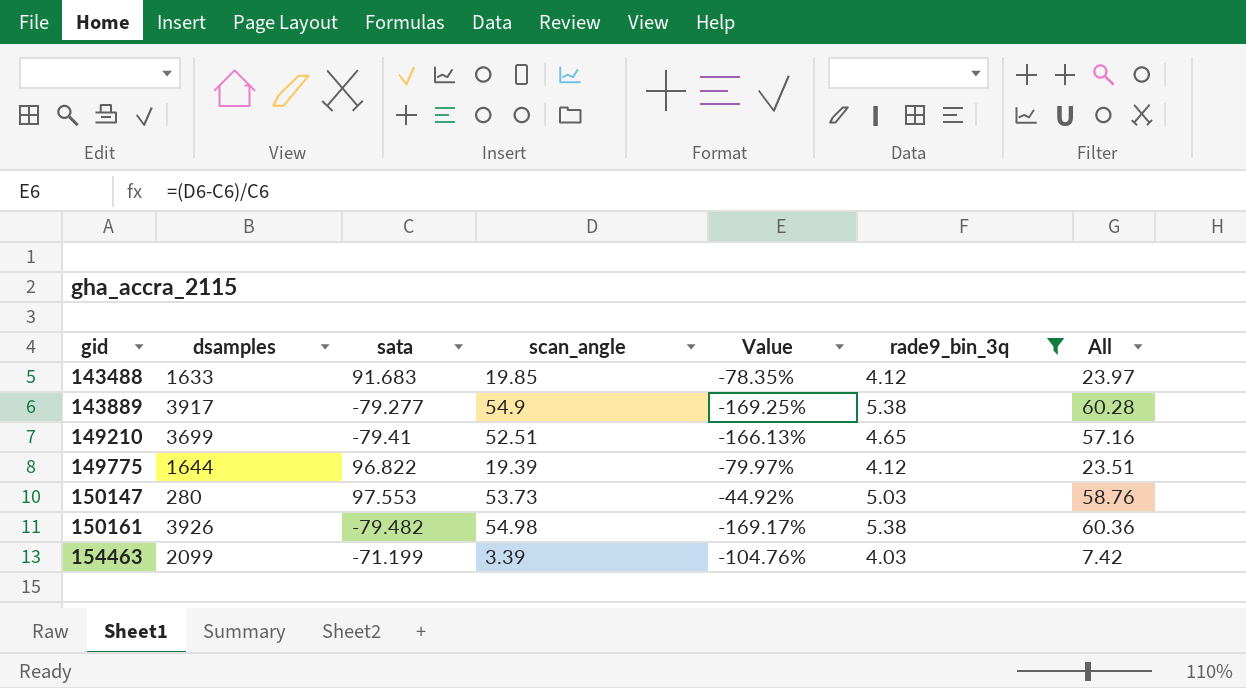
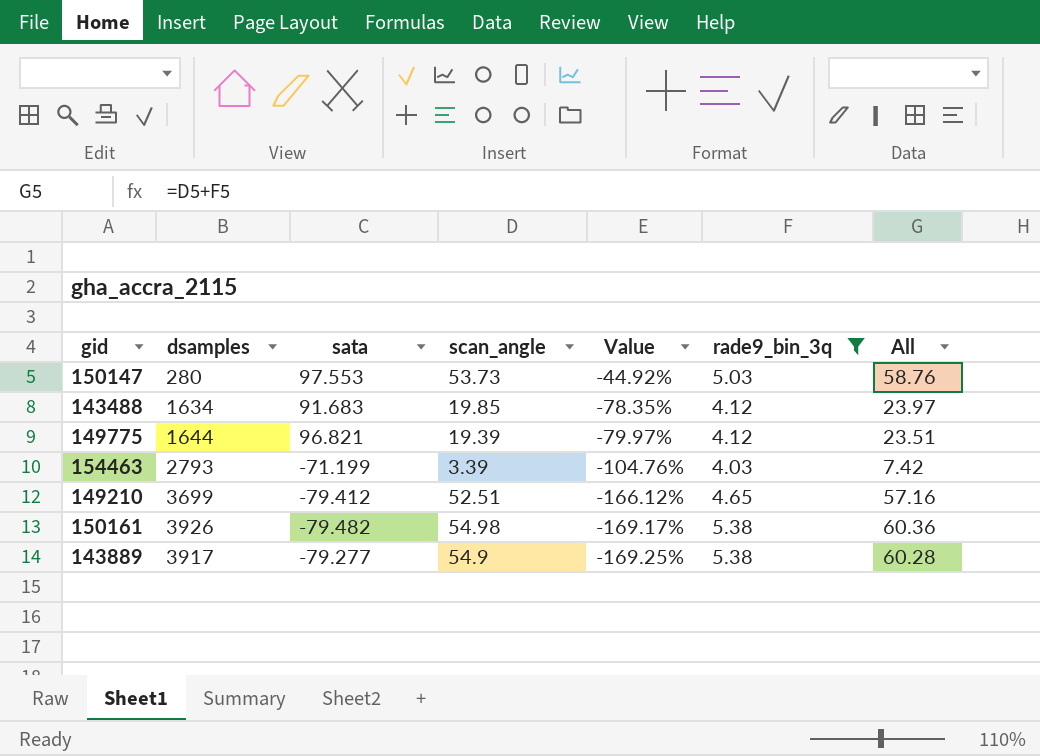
row order: gid ascending -> Value descending
143488 | dsamples: 1633 -> 1634
149775 | sata: 96.822 -> 96.821
154463 | dsamples: 2099 -> 2793
149210 | sata: -79.41 -> -79.412
149210 | Value: -166.13% -> -166.12%

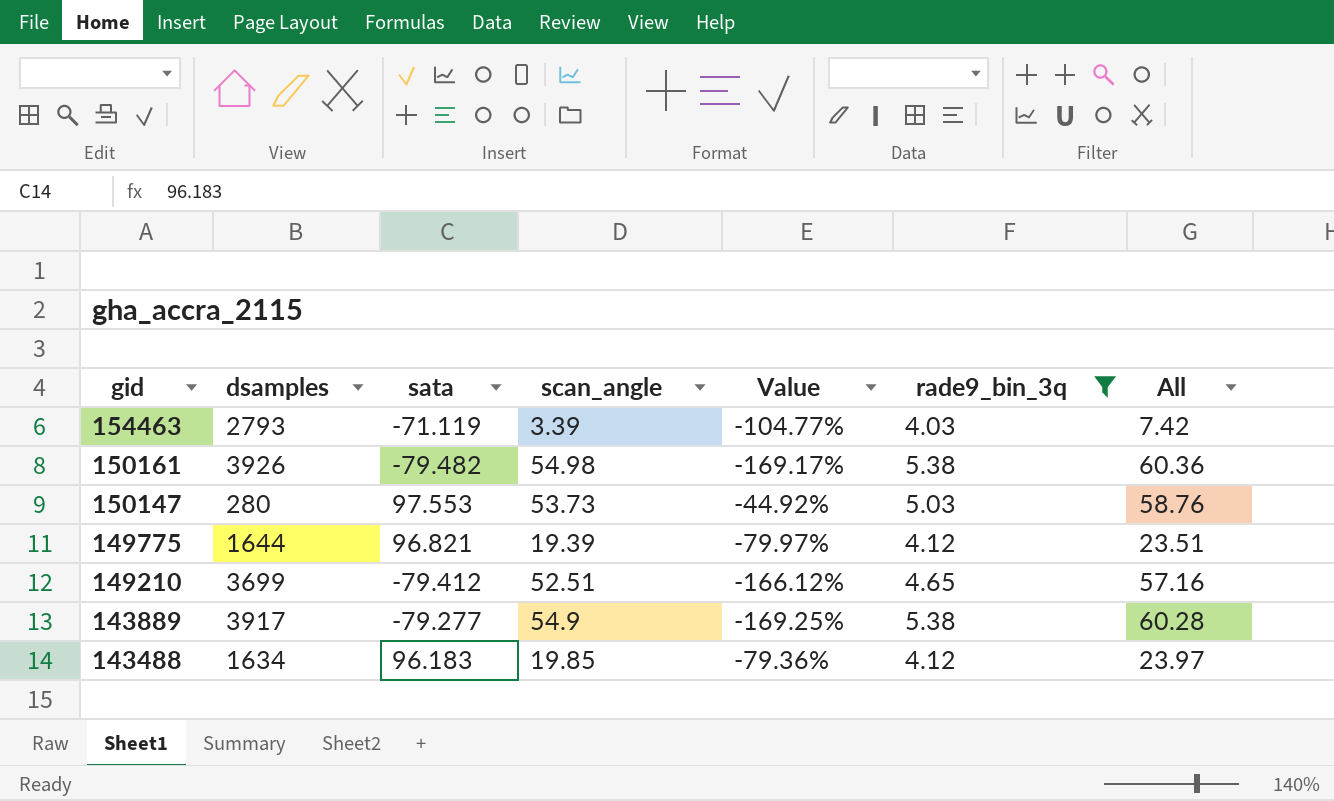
row order: Value descending -> gid descending
154463 | sata: -71.199 -> -71.119
154463 | Value: -104.76% -> -104.77%
143488 | sata: 91.683 -> 96.183
143488 | Value: -78.35% -> -79.36%

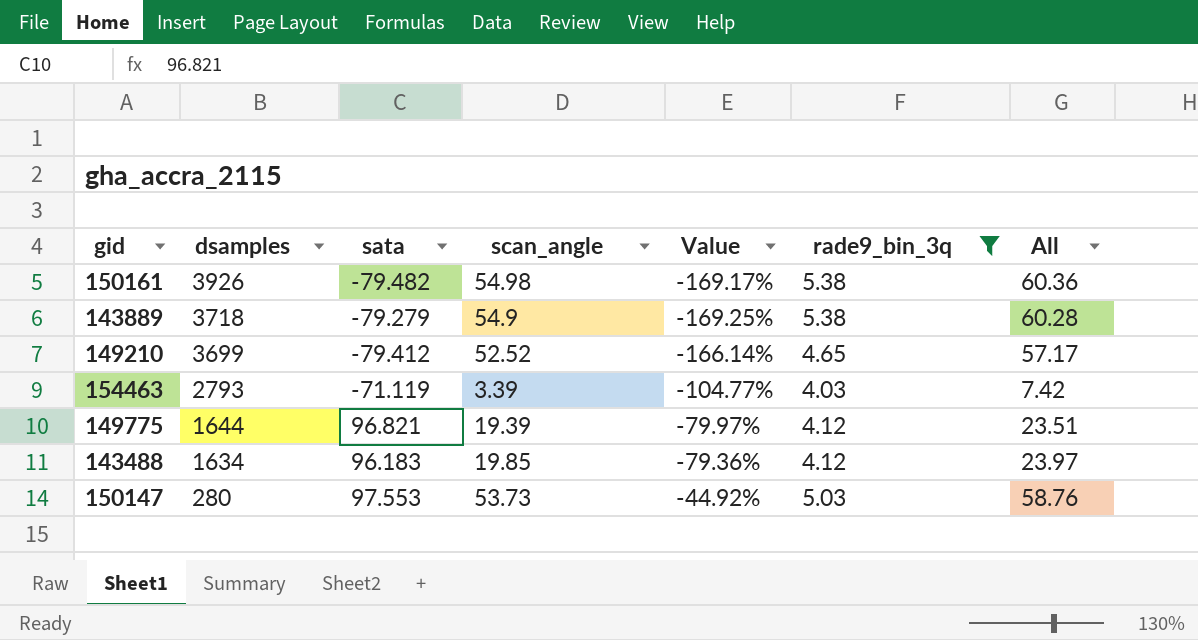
row order: gid descending -> dsamples descending
143889 | dsamples: 3917 -> 3718
143889 | sata: -79.277 -> -79.279
149210 | scan_angle: 52.51 -> 52.52
149210 | Value: -166.12% -> -166.14%
149210 | All: 57.16 -> 57.17

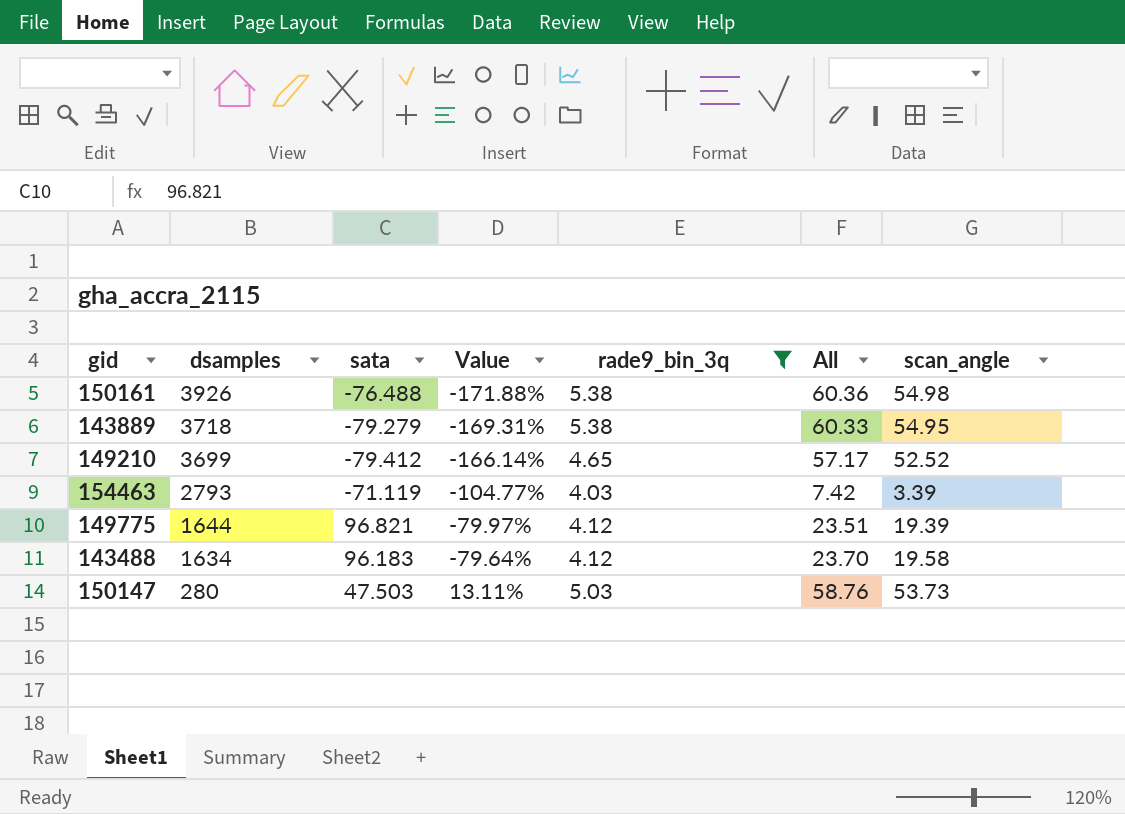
column scan_angle | position: 4 -> 7
150161 | sata: -79.482 -> -76.488
150161 | Value: -169.17% -> -171.88%
143889 | Value: -169.25% -> -169.31%
143889 | All: 60.28 -> 60.33
143889 | scan_angle: 54.9 -> 54.95
143488 | Value: -79.36% -> -79.64%
143488 | All: 23.97 -> 23.70
143488 | scan_angle: 19.85 -> 19.58
150147 | sata: 97.553 -> 47.503
150147 | Value: -44.92% -> 13.11%

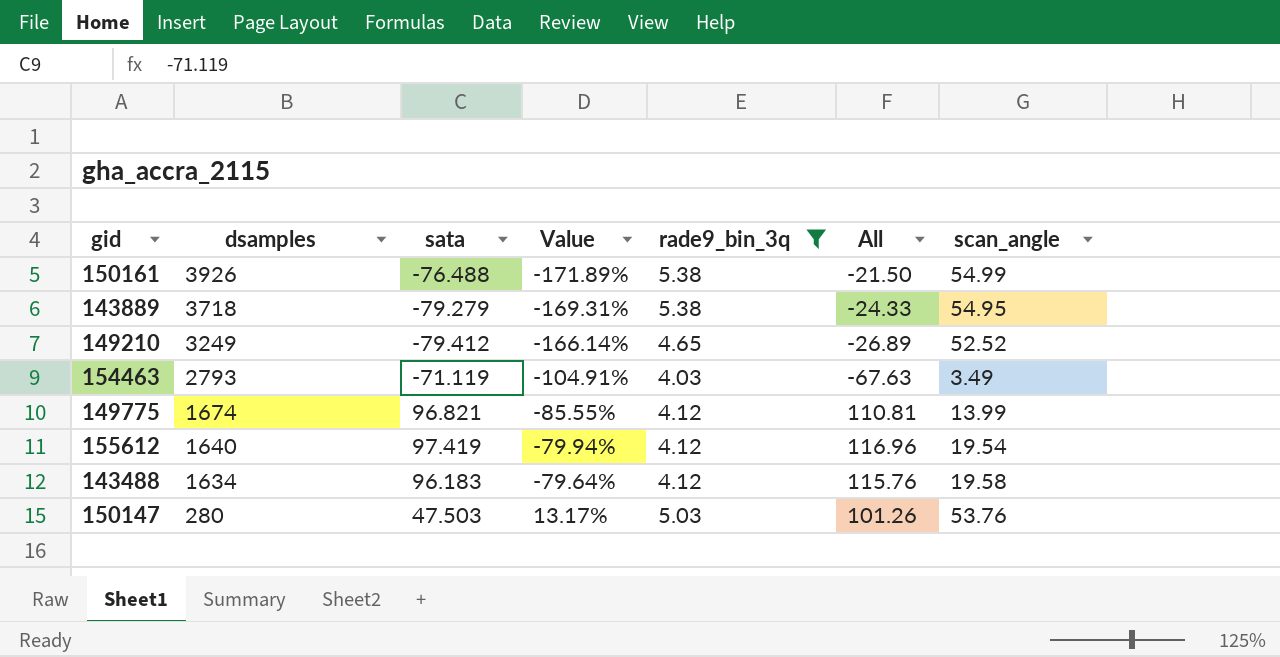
column All | formula: [rade9_bin_3q] + [scan_angle] -> [sata] + [scan_angle]
150161 | Value: -171.88% -> -171.89%
150161 | scan_angle: 54.98 -> 54.99
149210 | dsamples: 3699 -> 3249
154463 | Value: -104.77% -> -104.91%
154463 | scan_angle: 3.39 -> 3.49
149775 | dsamples: 1644 -> 1674
149775 | Value: -79.97% -> -85.55%
149775 | scan_angle: 19.39 -> 13.99
row 155612: none -> 1640 | 97.419 | -79.94% | 4.12 | 116.96 | 19.54
150147 | Value: 13.11% -> 13.17%
150147 | scan_angle: 53.73 -> 53.76

